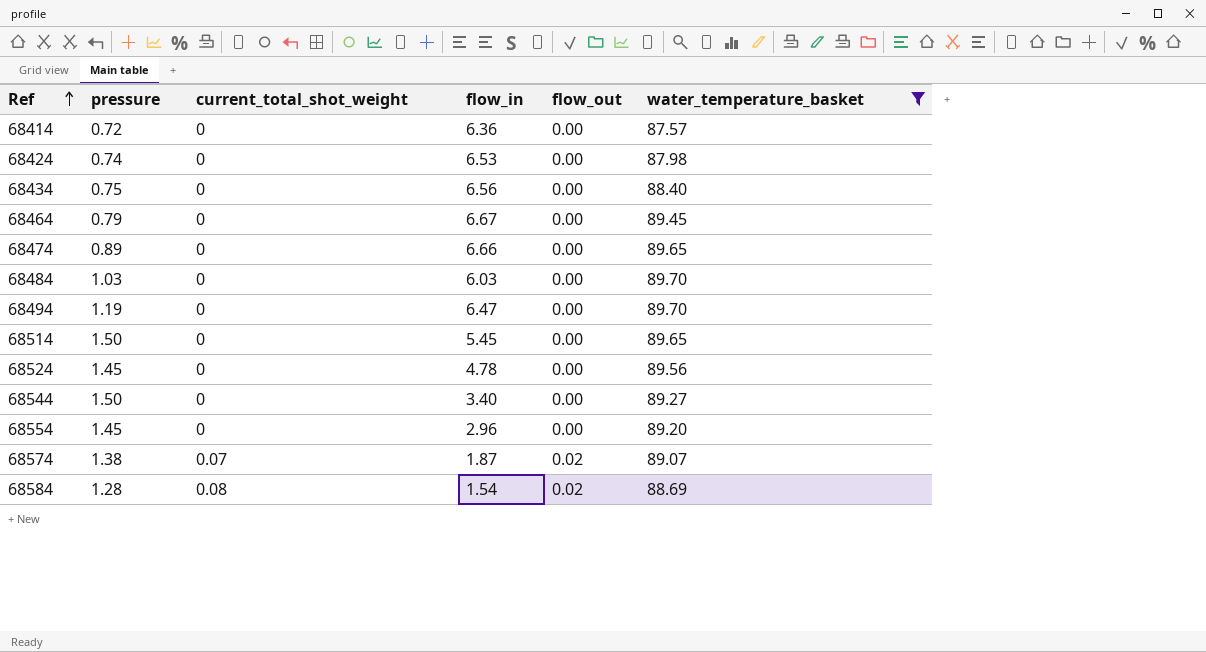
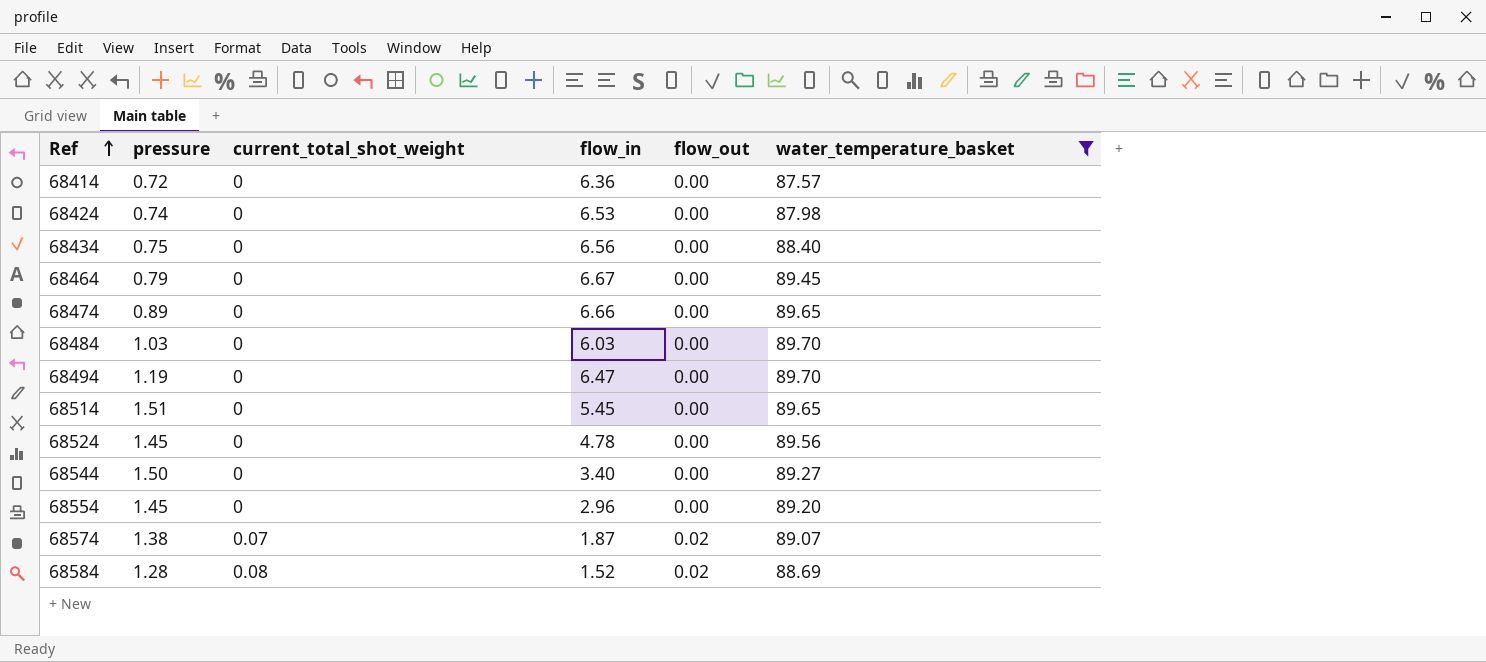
68514 | pressure: 1.50 -> 1.51
68584 | flow_in: 1.54 -> 1.52

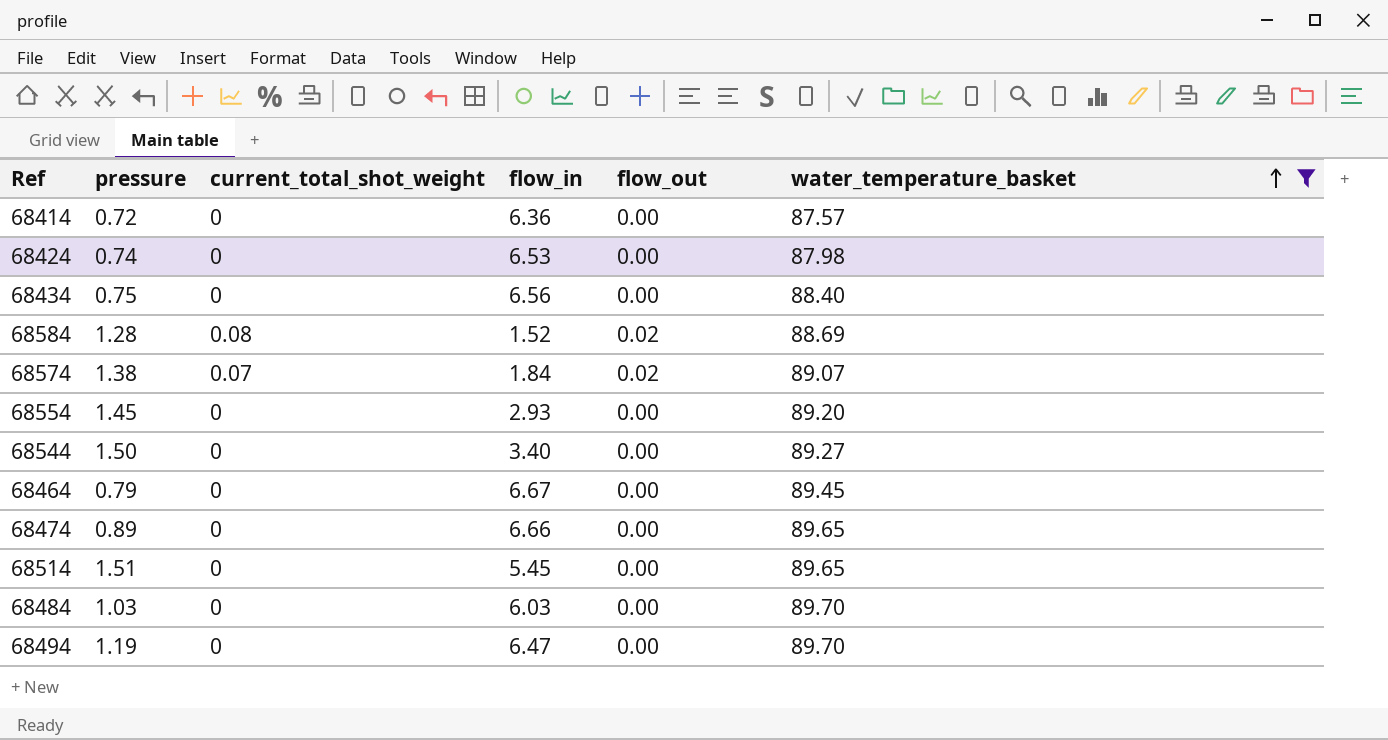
row order: Ref ascending -> water_temperature_basket ascending
row 68524: 1.45 | 0 | 4.78 | 0.00 | 89.56 -> none
68574 | flow_in: 1.87 -> 1.84
68554 | flow_in: 2.96 -> 2.93

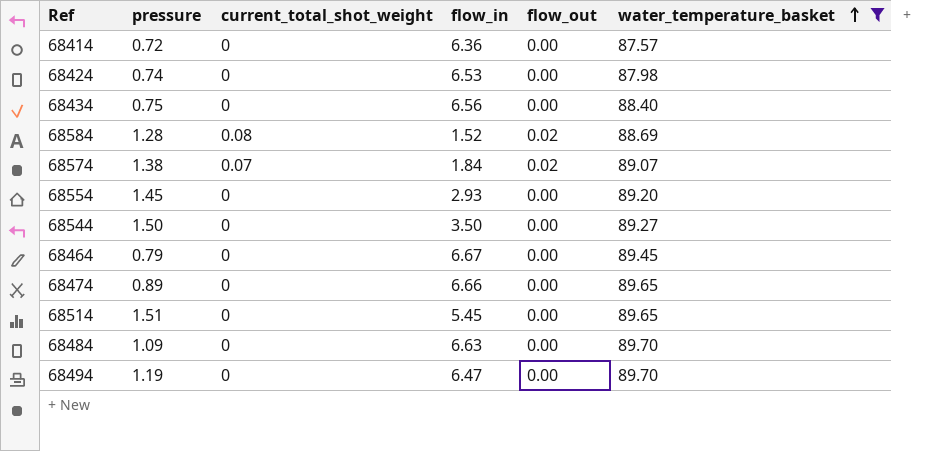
68544 | flow_in: 3.40 -> 3.50
68484 | pressure: 1.03 -> 1.09
68484 | flow_in: 6.03 -> 6.63

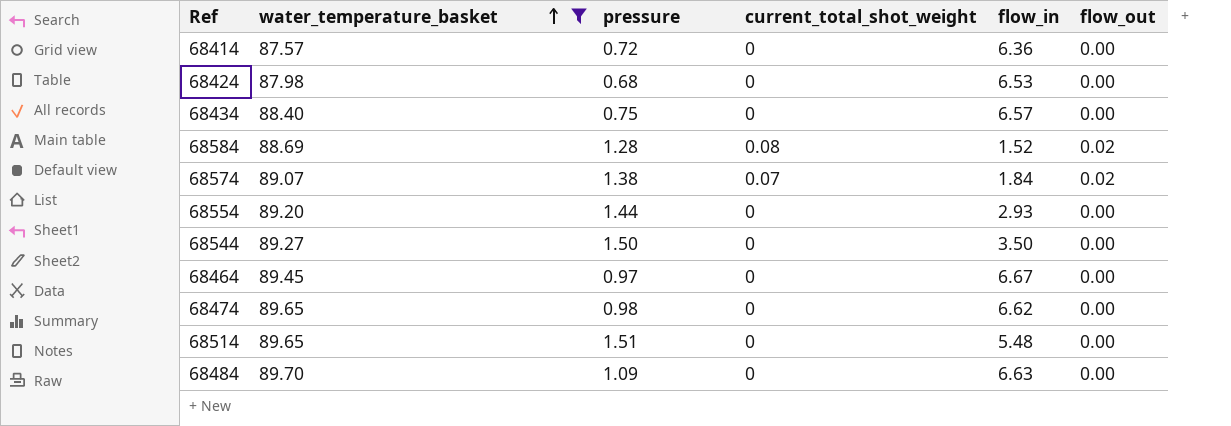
column water_temperature_basket | position: 6 -> 2
row 68494: 1.19 | 0 | 6.47 | 0.00 | 89.70 -> none
68424 | pressure: 0.74 -> 0.68
68434 | flow_in: 6.56 -> 6.57
68554 | pressure: 1.45 -> 1.44
68464 | pressure: 0.79 -> 0.97
68474 | pressure: 0.89 -> 0.98
68474 | flow_in: 6.66 -> 6.62
68514 | flow_in: 5.45 -> 5.48

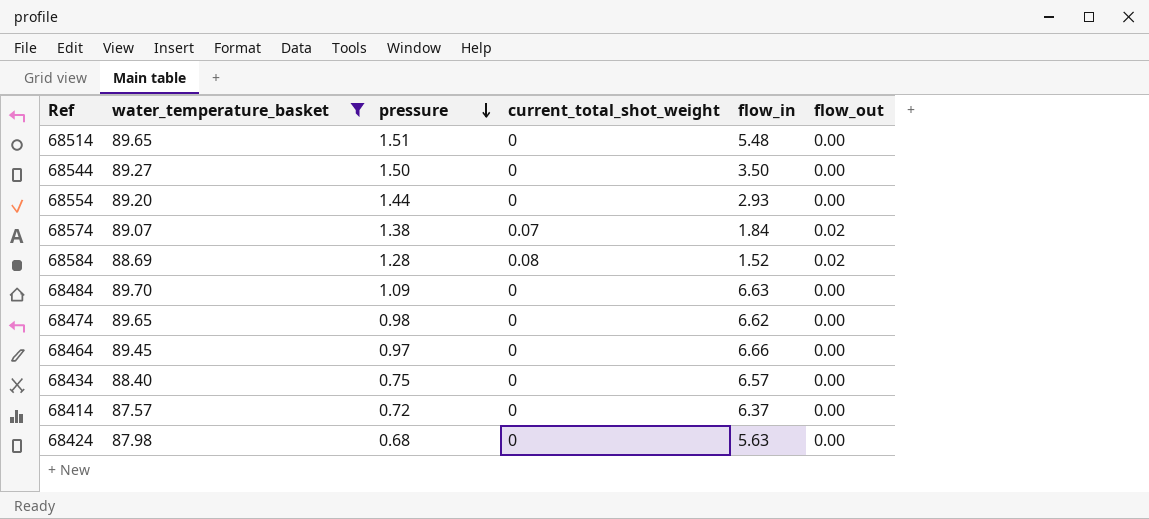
row order: water_temperature_basket ascending -> pressure descending
68464 | flow_in: 6.67 -> 6.66
68414 | flow_in: 6.36 -> 6.37
68424 | flow_in: 6.53 -> 5.63

